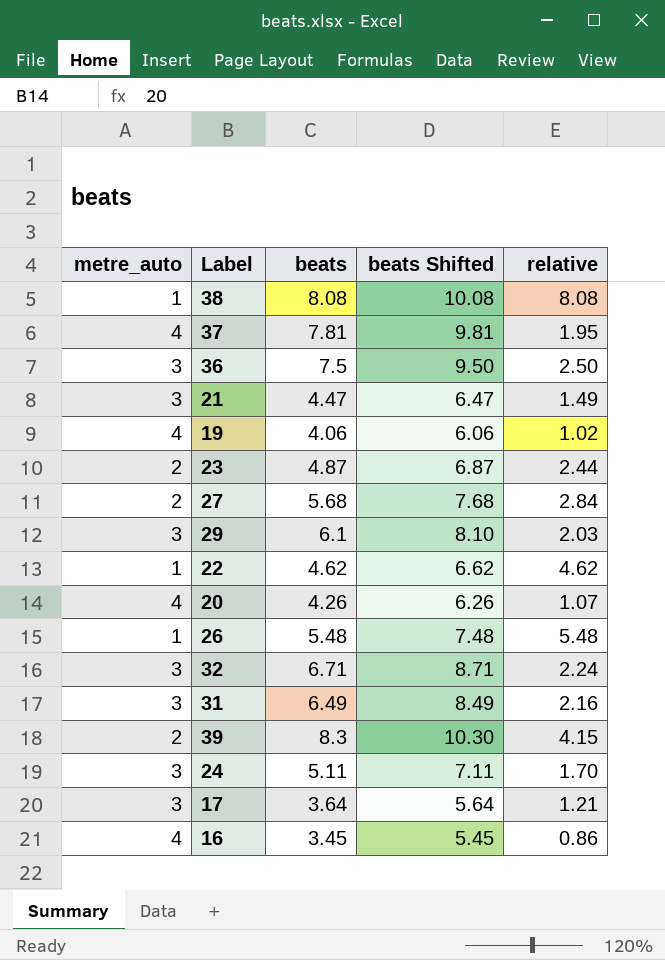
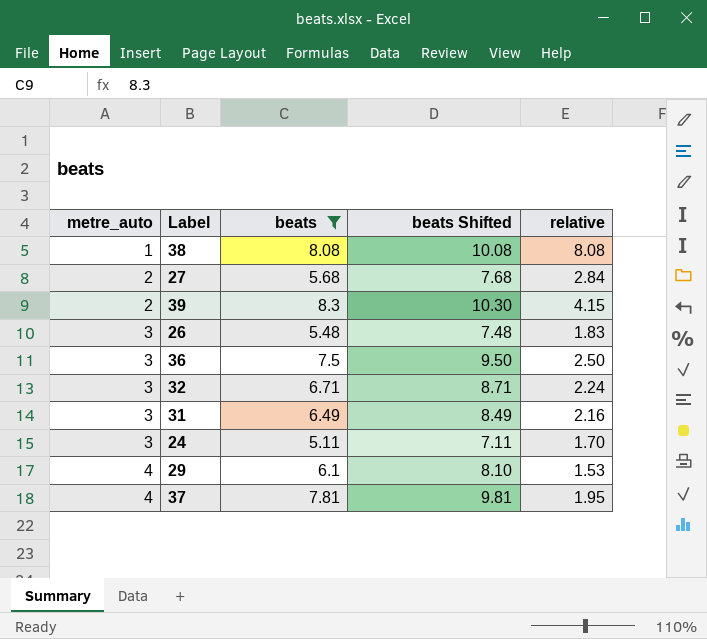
filter: none -> beats >= 5.11
row order: none -> metre_auto ascending
26 | metre_auto: 1 -> 3
26 | relative: 5.48 -> 1.83
29 | metre_auto: 3 -> 4
29 | relative: 2.03 -> 1.53

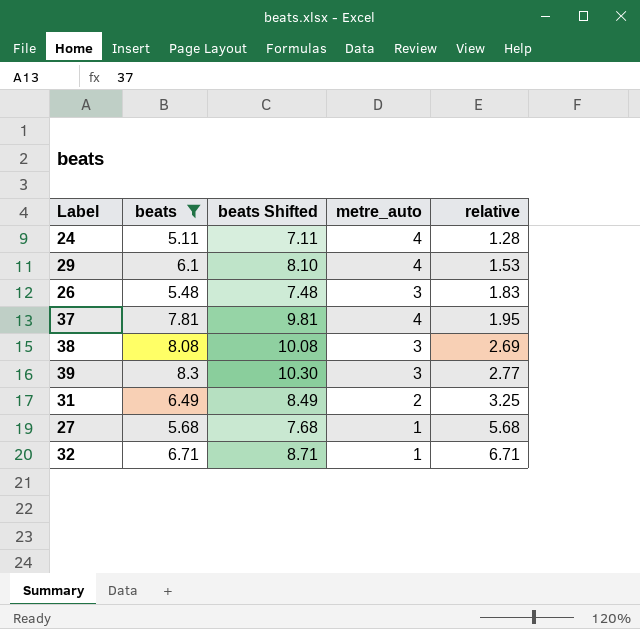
row order: metre_auto ascending -> relative ascending
column metre_auto | position: 1 -> 4
row 36: 3 | 7.5 | 9.50 | 2.50 -> none
24 | metre_auto: 3 -> 4
24 | relative: 1.70 -> 1.28
38 | metre_auto: 1 -> 3
38 | relative: 8.08 -> 2.69
39 | metre_auto: 2 -> 3
39 | relative: 4.15 -> 2.77
31 | metre_auto: 3 -> 2
31 | relative: 2.16 -> 3.25
27 | metre_auto: 2 -> 1
27 | relative: 2.84 -> 5.68
32 | metre_auto: 3 -> 1
32 | relative: 2.24 -> 6.71

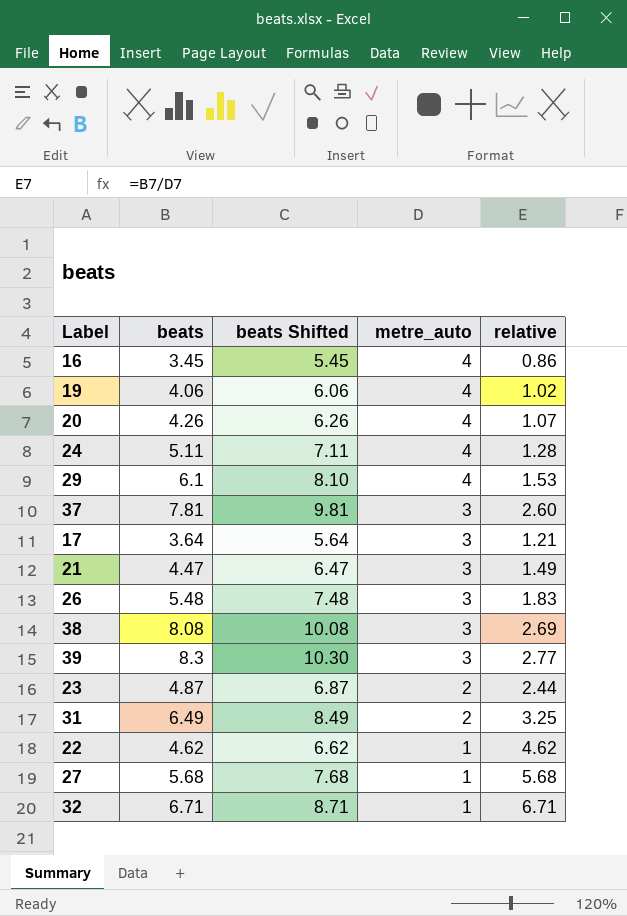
filter: beats >= 5.11 -> none
row order: relative ascending -> metre_auto descending
37 | metre_auto: 4 -> 3
37 | relative: 1.95 -> 2.60

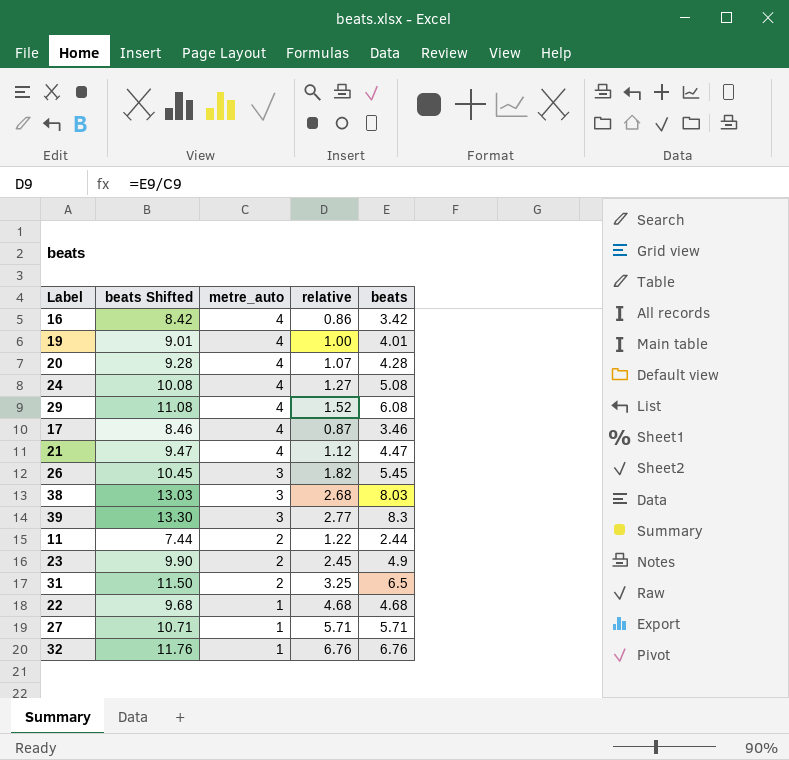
column beats Shifted | formula: [beats] + 2 -> [beats] + 5
column beats | position: 2 -> 5
row 37: 7.81 | 9.81 | 3 | 2.60 -> none
16 | beats: 3.45 -> 3.42
19 | relative: 1.02 -> 1.00
19 | beats: 4.06 -> 4.01
20 | beats: 4.26 -> 4.28
24 | relative: 1.28 -> 1.27
24 | beats: 5.11 -> 5.08
29 | relative: 1.53 -> 1.52
29 | beats: 6.1 -> 6.08
17 | metre_auto: 3 -> 4
17 | relative: 1.21 -> 0.87
17 | beats: 3.64 -> 3.46
21 | metre_auto: 3 -> 4
21 | relative: 1.49 -> 1.12
26 | relative: 1.83 -> 1.82
26 | beats: 5.48 -> 5.45
38 | relative: 2.69 -> 2.68
38 | beats: 8.08 -> 8.03
row 11: none -> 7.44 | 2 | 1.22 | 2.44
23 | relative: 2.44 -> 2.45
23 | beats: 4.87 -> 4.9
31 | beats: 6.49 -> 6.5
22 | relative: 4.62 -> 4.68
22 | beats: 4.62 -> 4.68
27 | relative: 5.68 -> 5.71
27 | beats: 5.68 -> 5.71
32 | relative: 6.71 -> 6.76
32 | beats: 6.71 -> 6.76

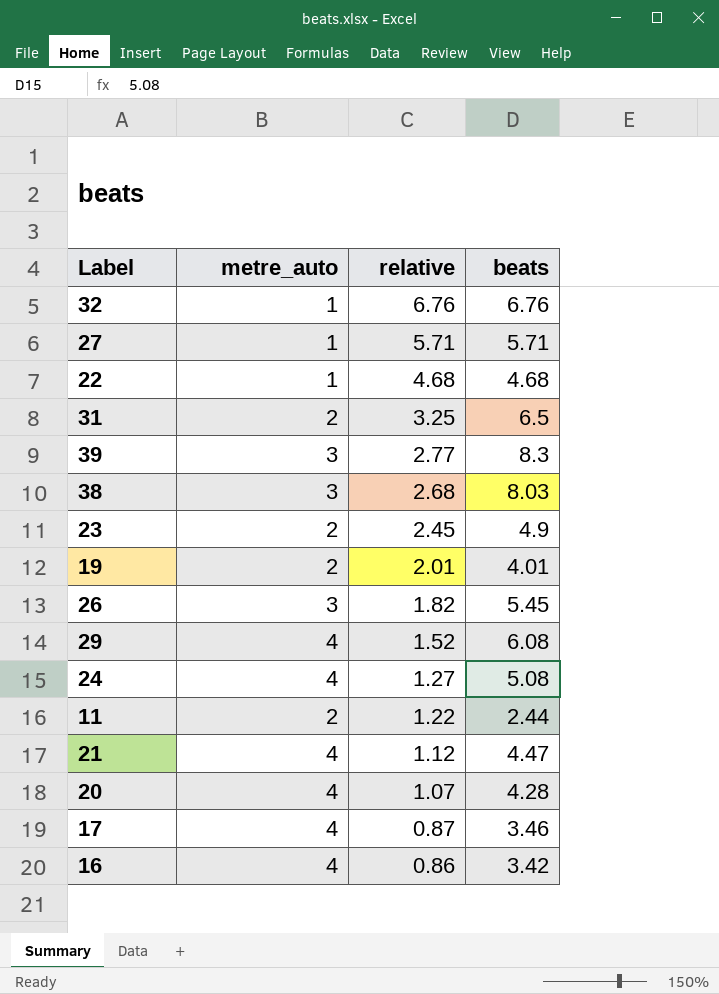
row order: metre_auto descending -> relative descending
column beats Shifted | formula: [beats] + 5 -> none
19 | metre_auto: 4 -> 2
19 | relative: 1.00 -> 2.01

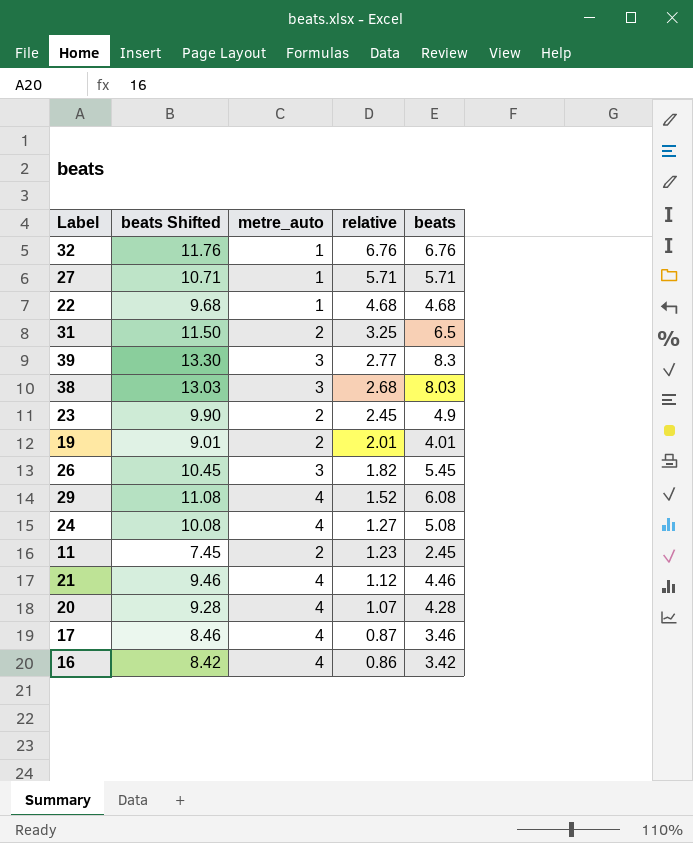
column beats Shifted | formula: none -> [beats] + 5
11 | relative: 1.22 -> 1.23
11 | beats: 2.44 -> 2.45
21 | beats: 4.47 -> 4.46

